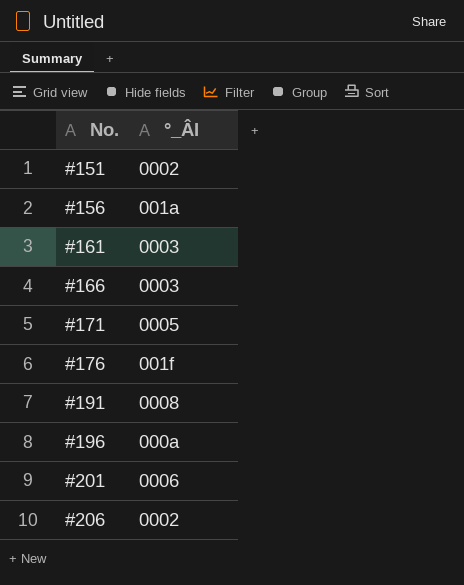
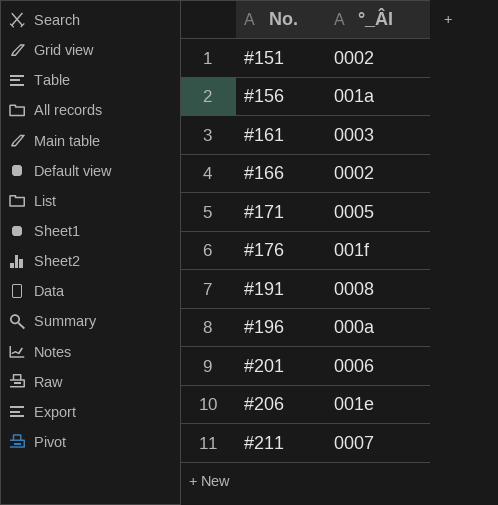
#166 | °_ÂI: 0003 -> 0002
#206 | °_ÂI: 0002 -> 001e
row #211: none -> 0007

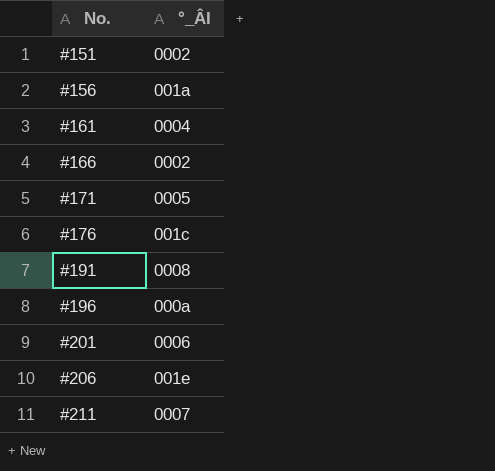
#161 | °_ÂI: 0003 -> 0004
#176 | °_ÂI: 001f -> 001c

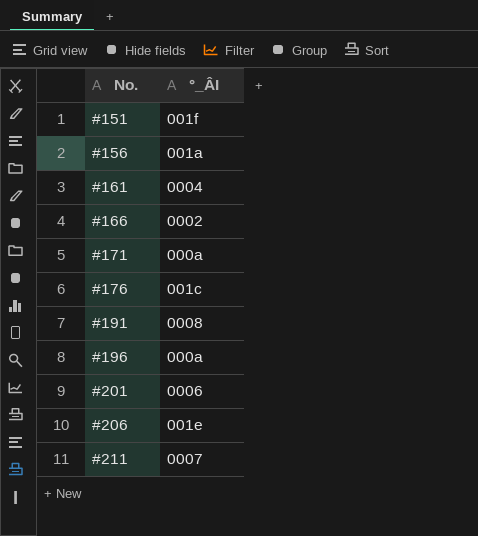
#151 | °_ÂI: 0002 -> 001f
#171 | °_ÂI: 0005 -> 000a

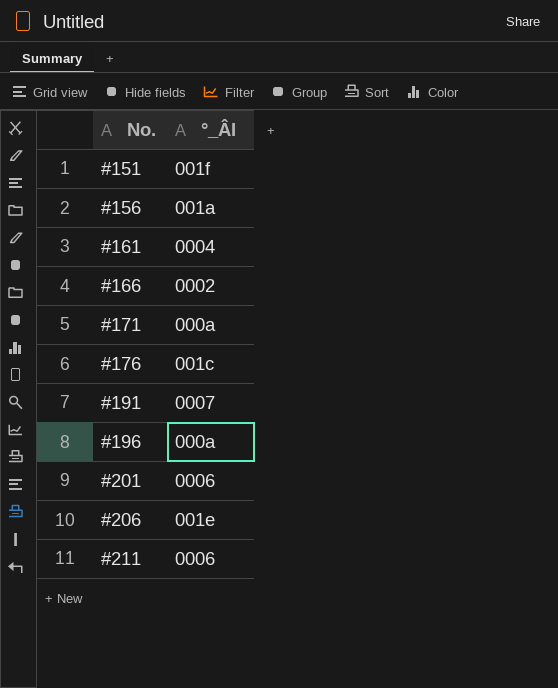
#191 | °_ÂI: 0008 -> 0007
#211 | °_ÂI: 0007 -> 0006

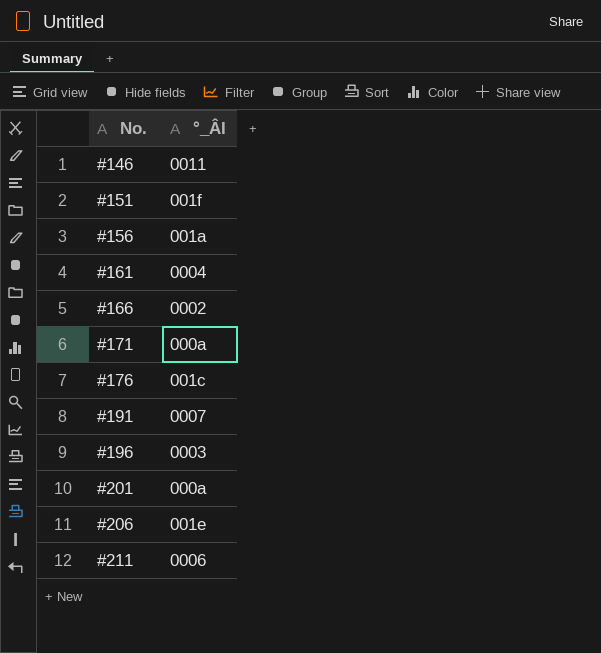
row #146: none -> 0011
#196 | °_ÂI: 000a -> 0003
#201 | °_ÂI: 0006 -> 000a

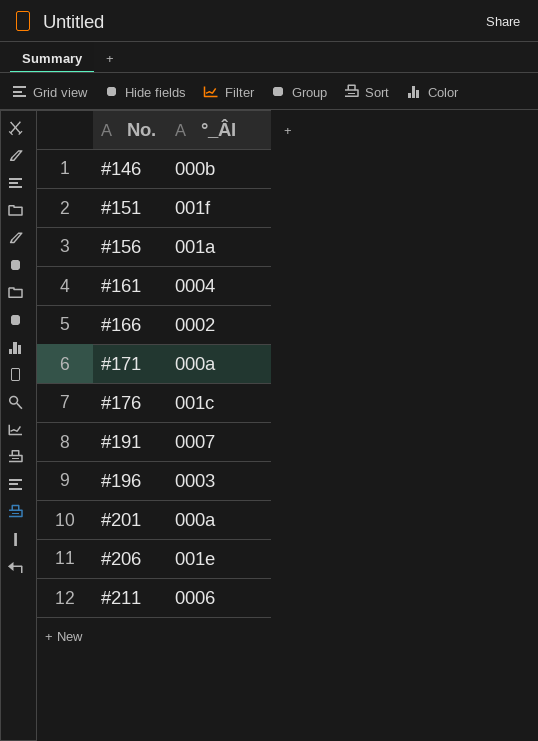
#146 | °_ÂI: 0011 -> 000b

